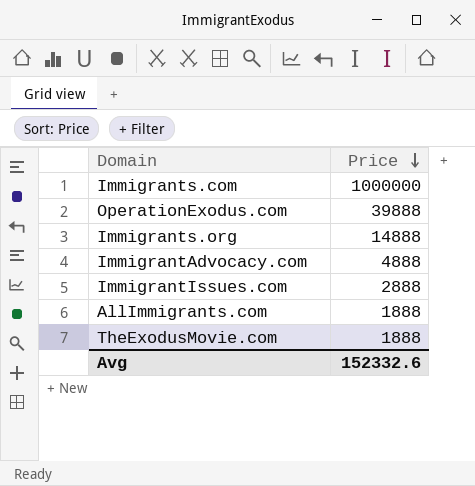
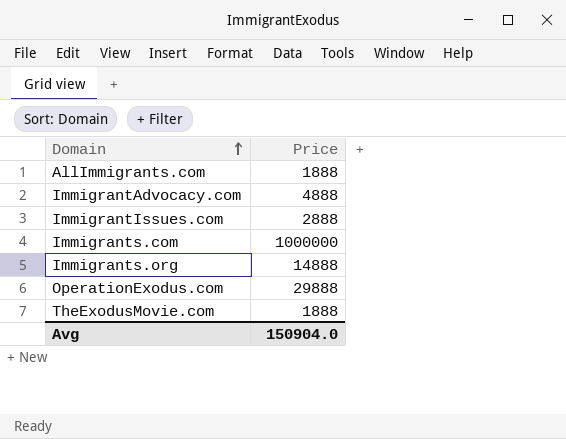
row order: Price descending -> Domain ascending
OperationExodus.com | Price: 39888 -> 29888
Avg | Price: 152332.6 -> 150904.0

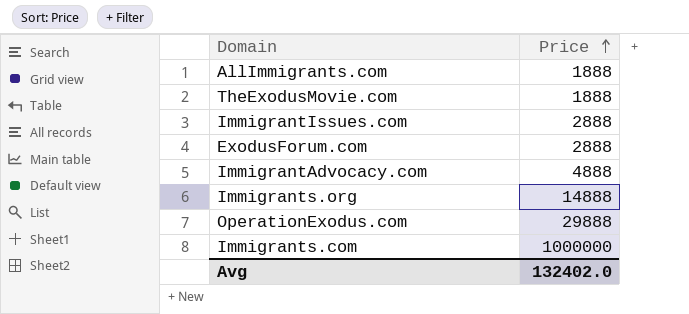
row order: Domain ascending -> Price ascending
row ExodusForum.com: none -> 2888
Avg | Price: 150904.0 -> 132402.0

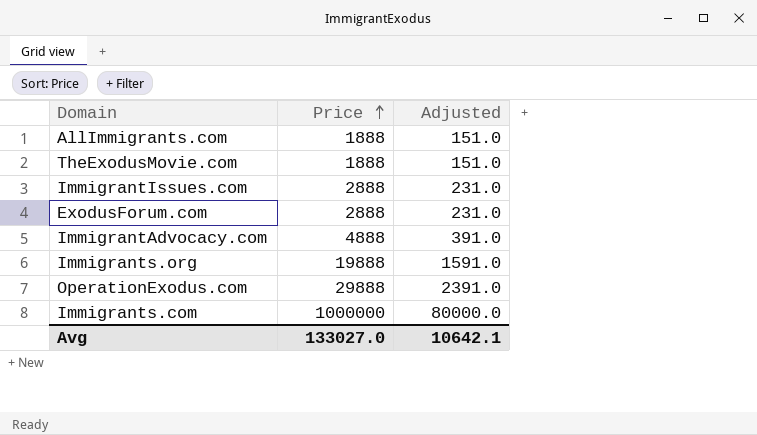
column Adjusted | formula: none -> [Price] * 0.08
Immigrants.org | Price: 14888 -> 19888
Avg | Price: 132402.0 -> 133027.0

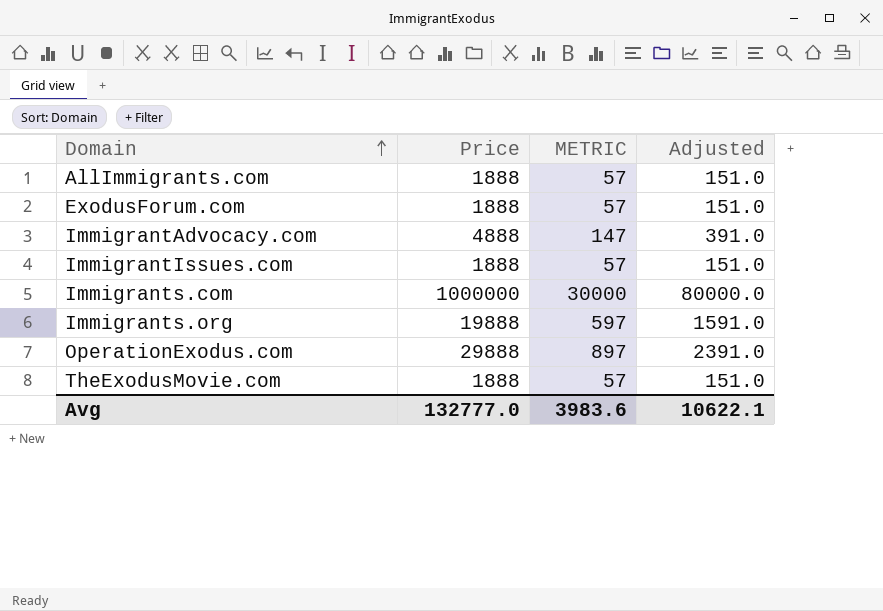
row order: Price ascending -> Domain ascending
column METRIC | formula: none -> [Price] * 0.03
ExodusForum.com | Price: 2888 -> 1888
ExodusForum.com | Adjusted: 231.0 -> 151.0
ImmigrantIssues.com | Price: 2888 -> 1888
ImmigrantIssues.com | Adjusted: 231.0 -> 151.0
Avg | Price: 133027.0 -> 132777.0
Avg | Adjusted: 10642.1 -> 10622.1

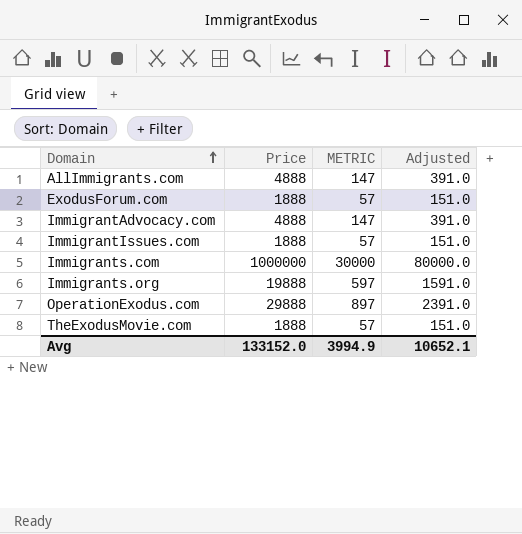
AllImmigrants.com | Price: 1888 -> 4888
AllImmigrants.com | METRIC: 57 -> 147
AllImmigrants.com | Adjusted: 151.0 -> 391.0
Avg | Price: 132777.0 -> 133152.0
Avg | METRIC: 3983.6 -> 3994.9
Avg | Adjusted: 10622.1 -> 10652.1

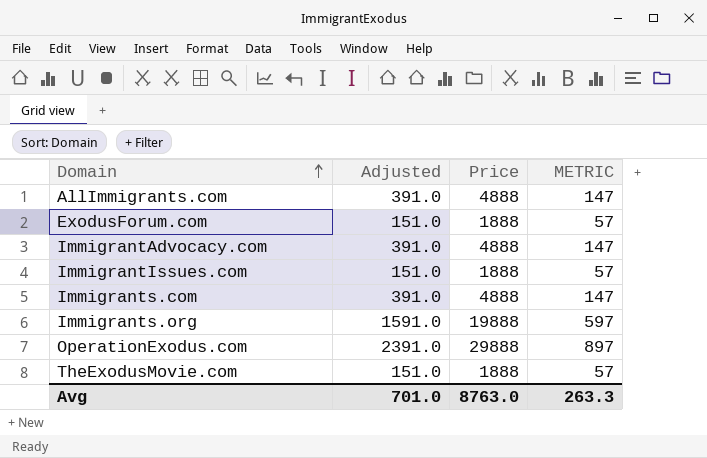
column Adjusted | position: 4 -> 2
Immigrants.com | Adjusted: 80000.0 -> 391.0
Immigrants.com | Price: 1000000 -> 4888
Immigrants.com | METRIC: 30000 -> 147
Avg | Adjusted: 10652.1 -> 701.0
Avg | Price: 133152.0 -> 8763.0
Avg | METRIC: 3994.9 -> 263.3

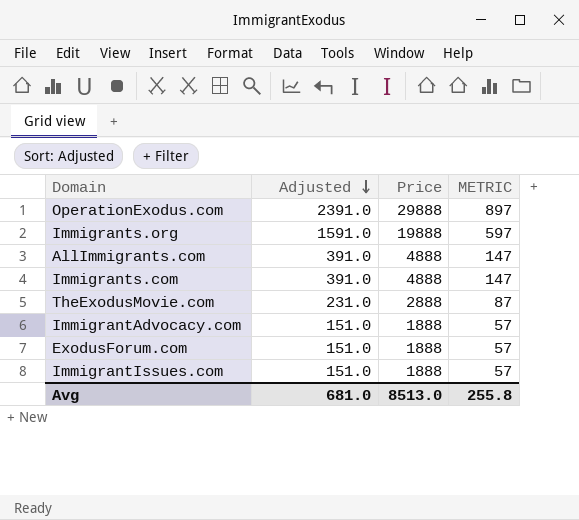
row order: Domain ascending -> Adjusted descending
TheExodusMovie.com | Adjusted: 151.0 -> 231.0
TheExodusMovie.com | Price: 1888 -> 2888
TheExodusMovie.com | METRIC: 57 -> 87
ImmigrantAdvocacy.com | Adjusted: 391.0 -> 151.0
ImmigrantAdvocacy.com | Price: 4888 -> 1888
ImmigrantAdvocacy.com | METRIC: 147 -> 57
Avg | Adjusted: 701.0 -> 681.0
Avg | Price: 8763.0 -> 8513.0
Avg | METRIC: 263.3 -> 255.8

